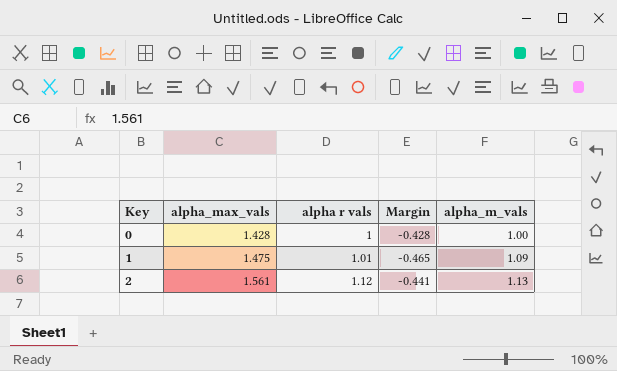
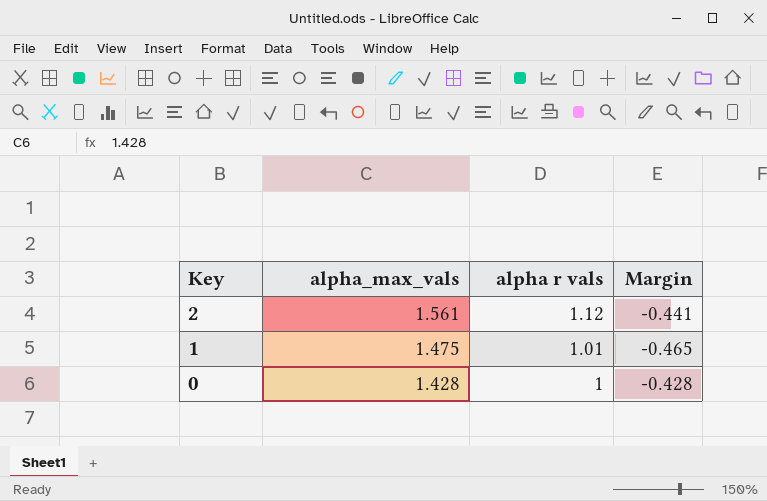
row order: Key ascending -> Key descending
column alpha_m_vals | position: 5 -> none

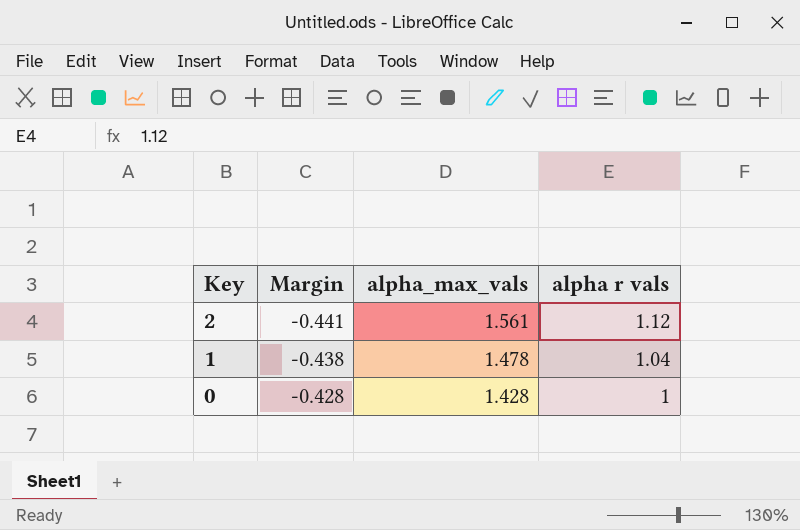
column Margin | position: 4 -> 2
1 | Margin: -0.465 -> -0.438
1 | alpha_max_vals: 1.475 -> 1.478
1 | alpha r vals: 1.01 -> 1.04

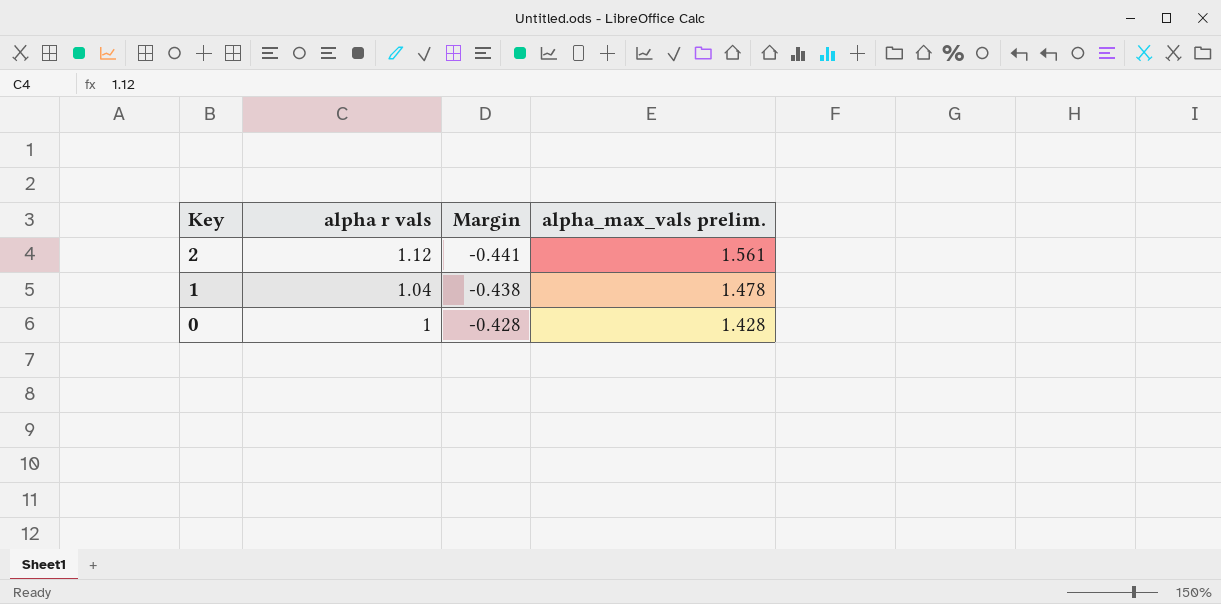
column alpha r vals | position: 4 -> 2
column name: alpha_max_vals -> alpha_max_vals prelim.

